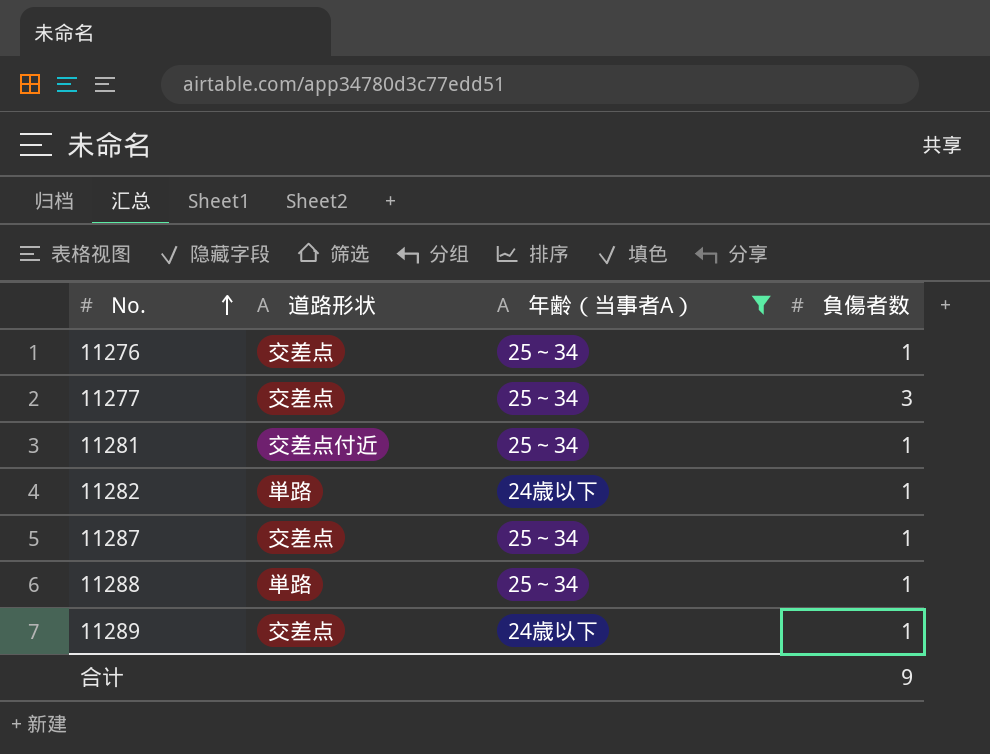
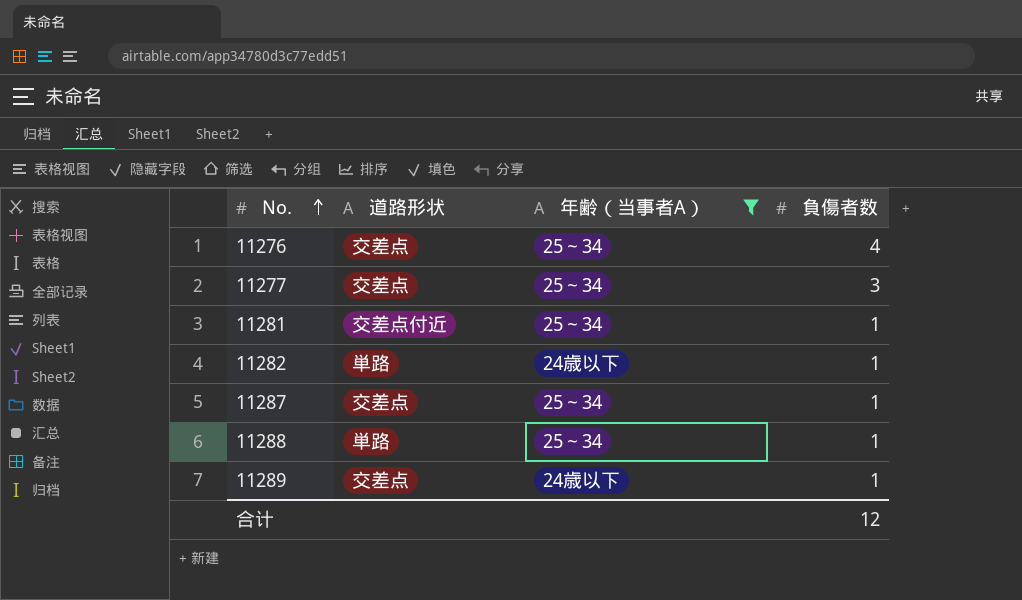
11276 | 負傷者数: 1 -> 4
合计 | 負傷者数: 9 -> 12

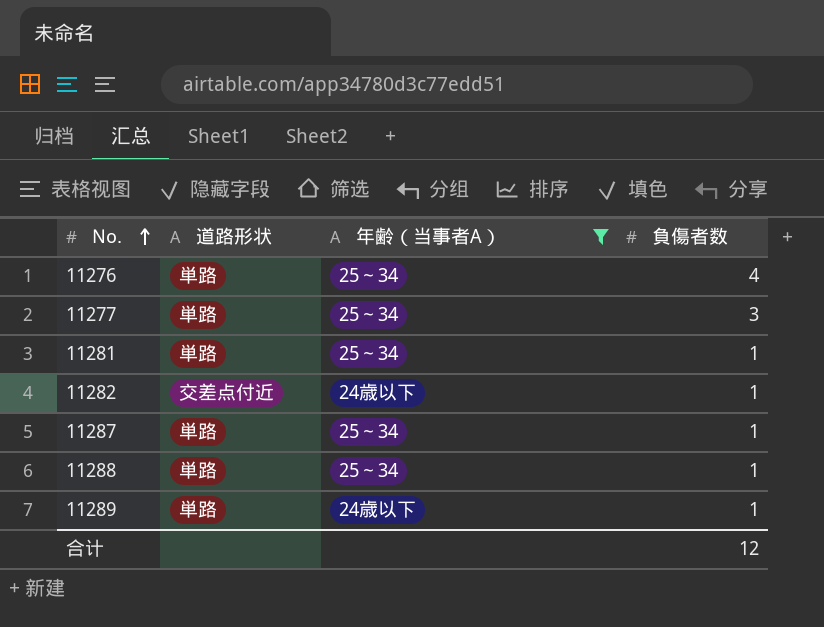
11276 | 道路形状: 交差点 -> 単路
11277 | 道路形状: 交差点 -> 単路
11281 | 道路形状: 交差点付近 -> 単路
11282 | 道路形状: 単路 -> 交差点付近
11287 | 道路形状: 交差点 -> 単路
11289 | 道路形状: 交差点 -> 単路

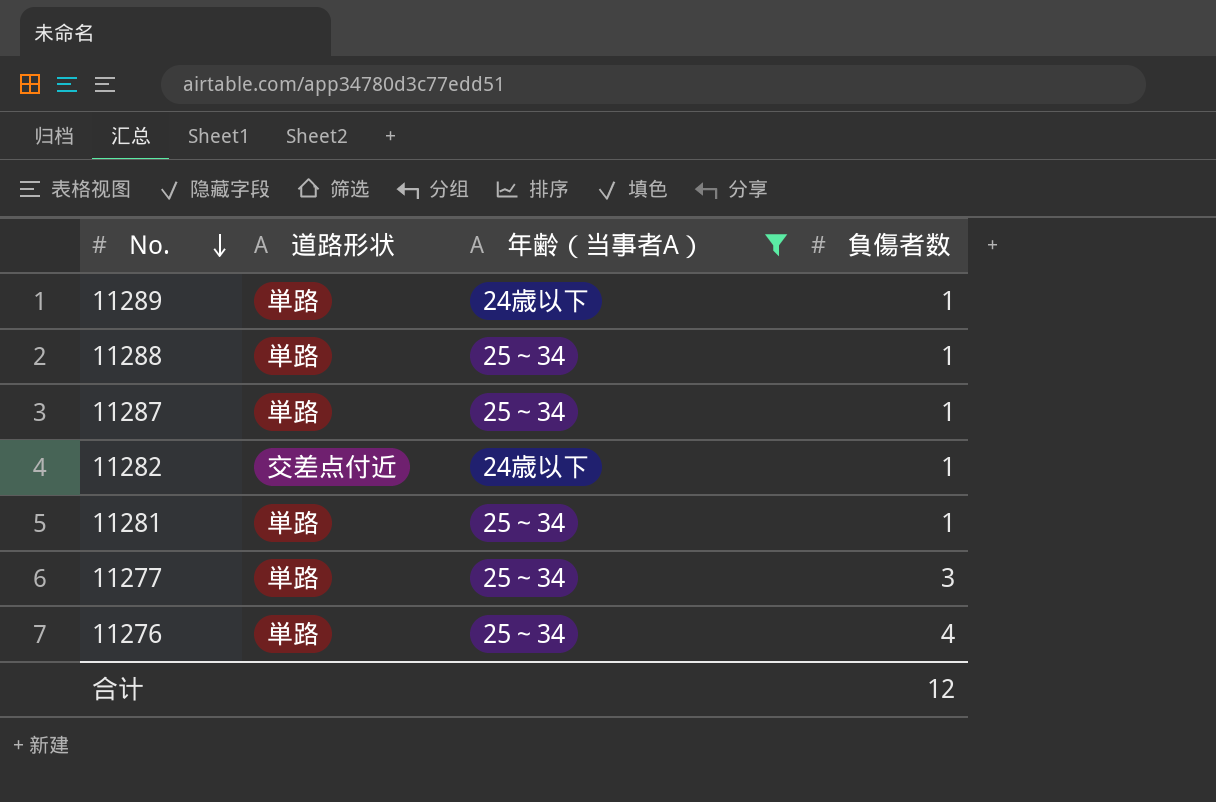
row order: No. ascending -> No. descending

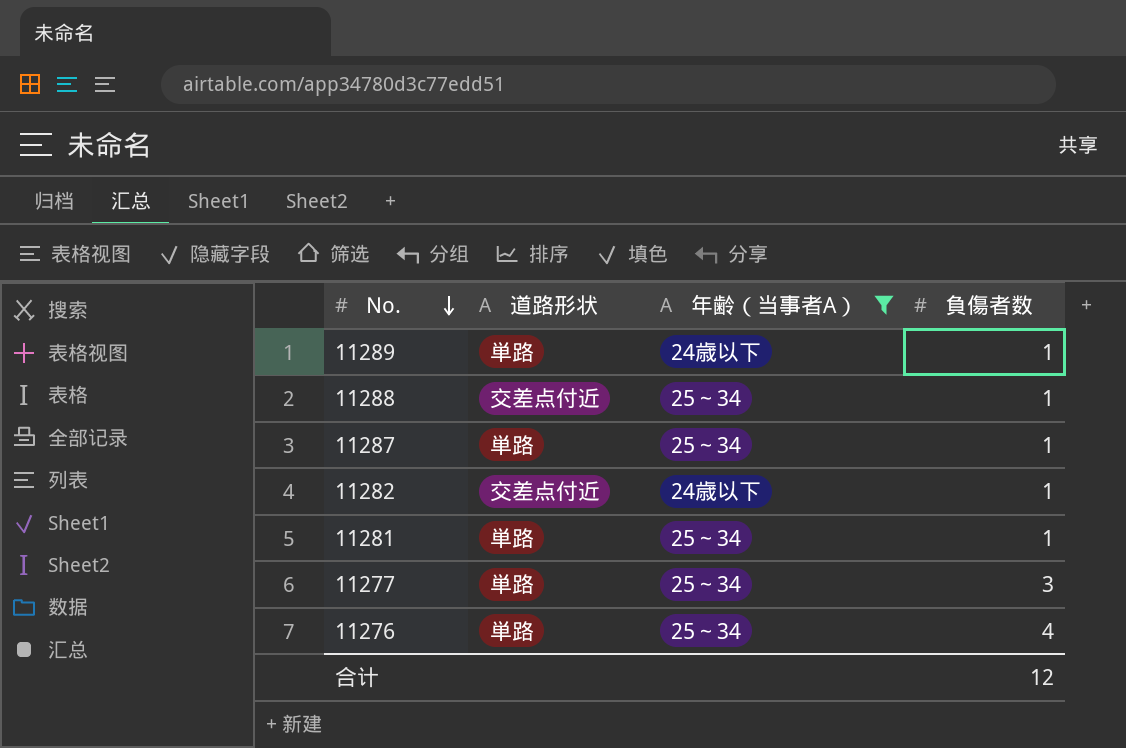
11288 | 道路形状: 単路 -> 交差点付近

